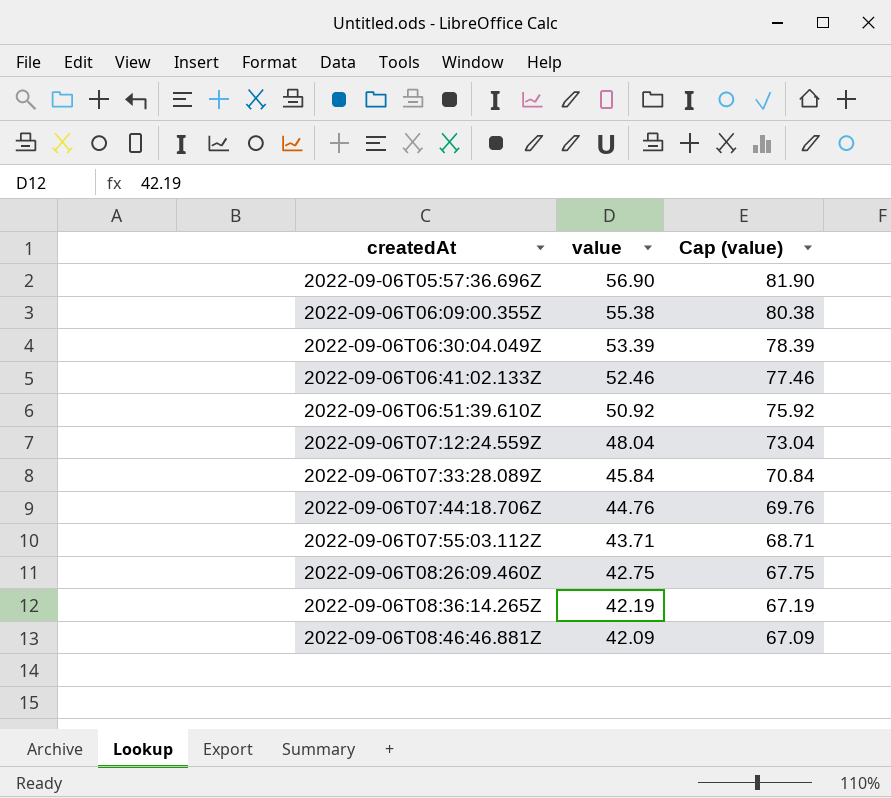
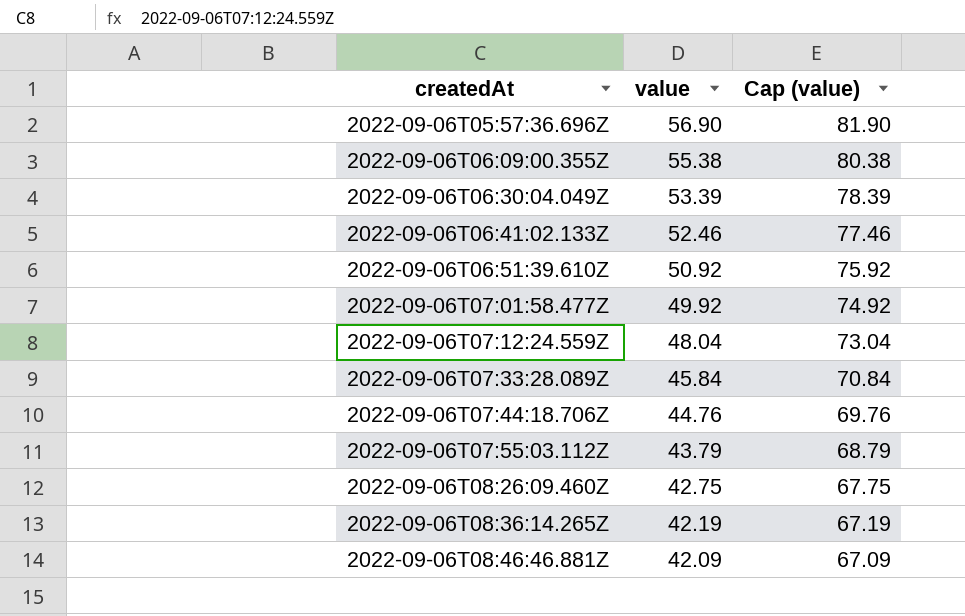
row 2022-09-06T07:01:58.477Z: none -> 49.92 | 74.92
2022-09-06T07:55:03.112Z | value: 43.71 -> 43.79
2022-09-06T07:55:03.112Z | Cap (value): 68.71 -> 68.79

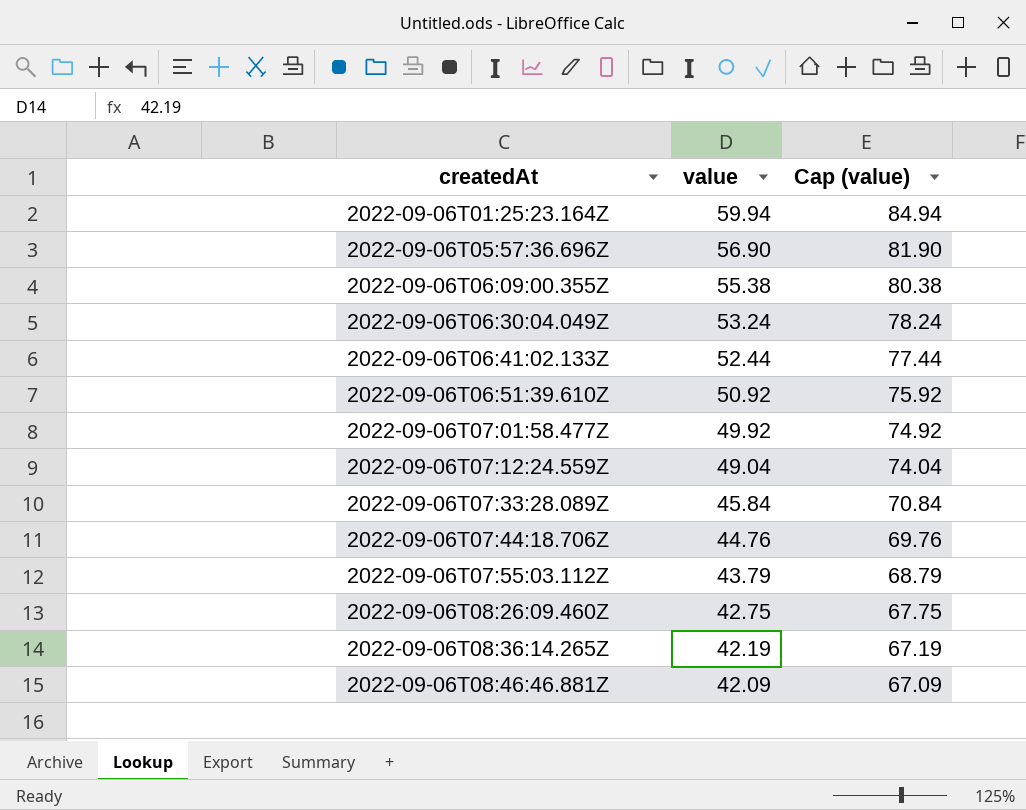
row 2022-09-06T01:25:23.164Z: none -> 59.94 | 84.94
2022-09-06T06:30:04.049Z | value: 53.39 -> 53.24
2022-09-06T06:30:04.049Z | Cap (value): 78.39 -> 78.24
2022-09-06T06:41:02.133Z | value: 52.46 -> 52.44
2022-09-06T06:41:02.133Z | Cap (value): 77.46 -> 77.44
2022-09-06T07:12:24.559Z | value: 48.04 -> 49.04
2022-09-06T07:12:24.559Z | Cap (value): 73.04 -> 74.04

